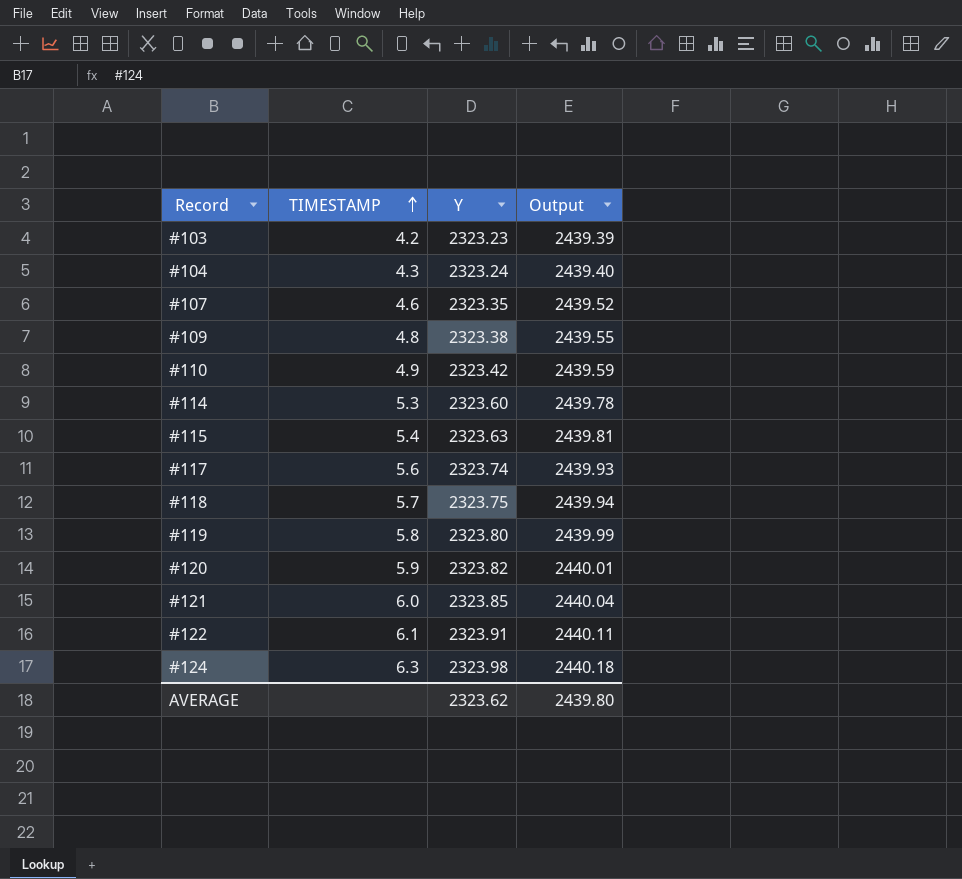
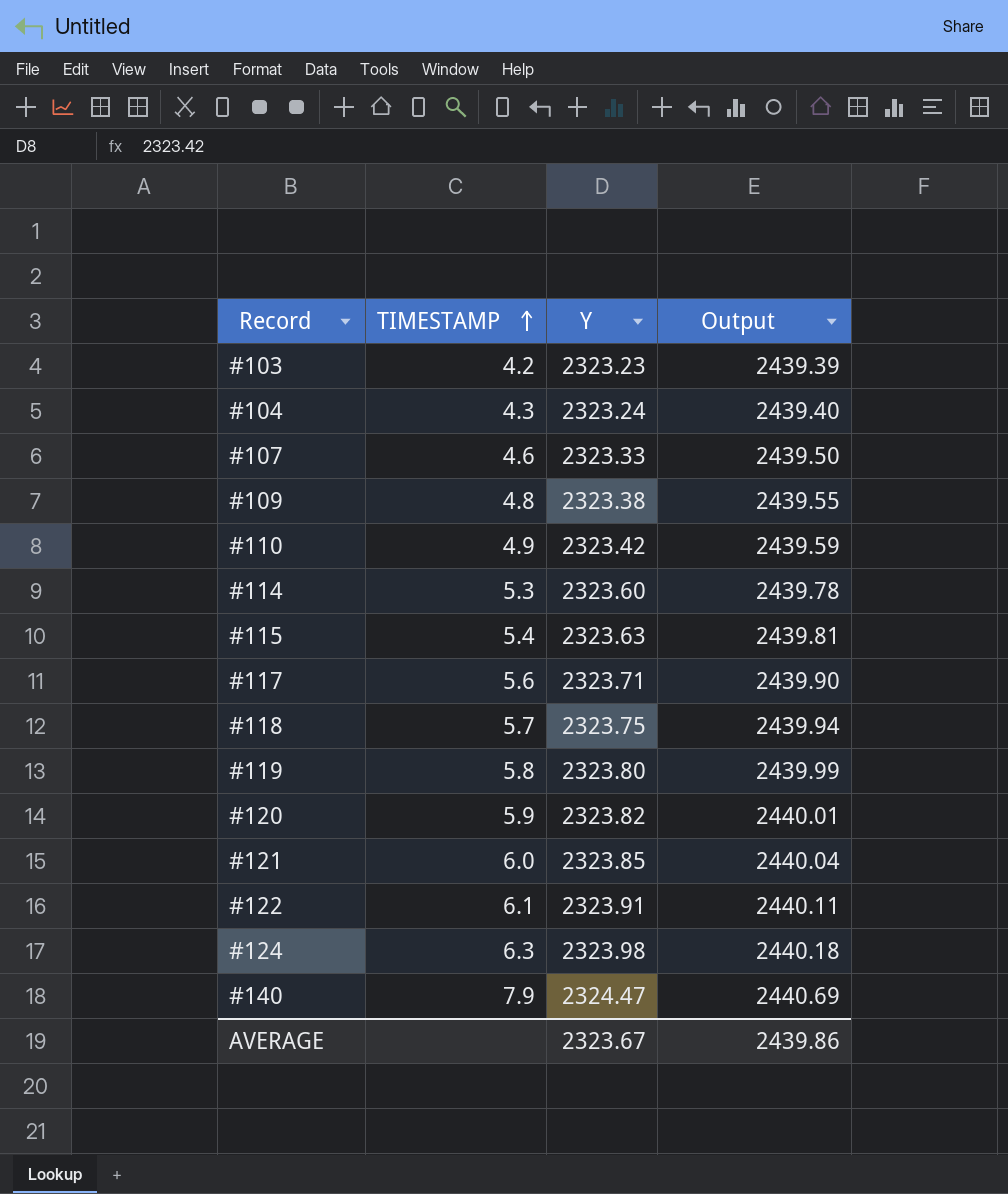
#107 | Y: 2323.35 -> 2323.33
#107 | Output: 2439.52 -> 2439.50
#117 | Y: 2323.74 -> 2323.71
#117 | Output: 2439.93 -> 2439.90
row #140: none -> 7.9 | 2324.47 | 2440.69
AVERAGE | Y: 2323.62 -> 2323.67
AVERAGE | Output: 2439.80 -> 2439.86

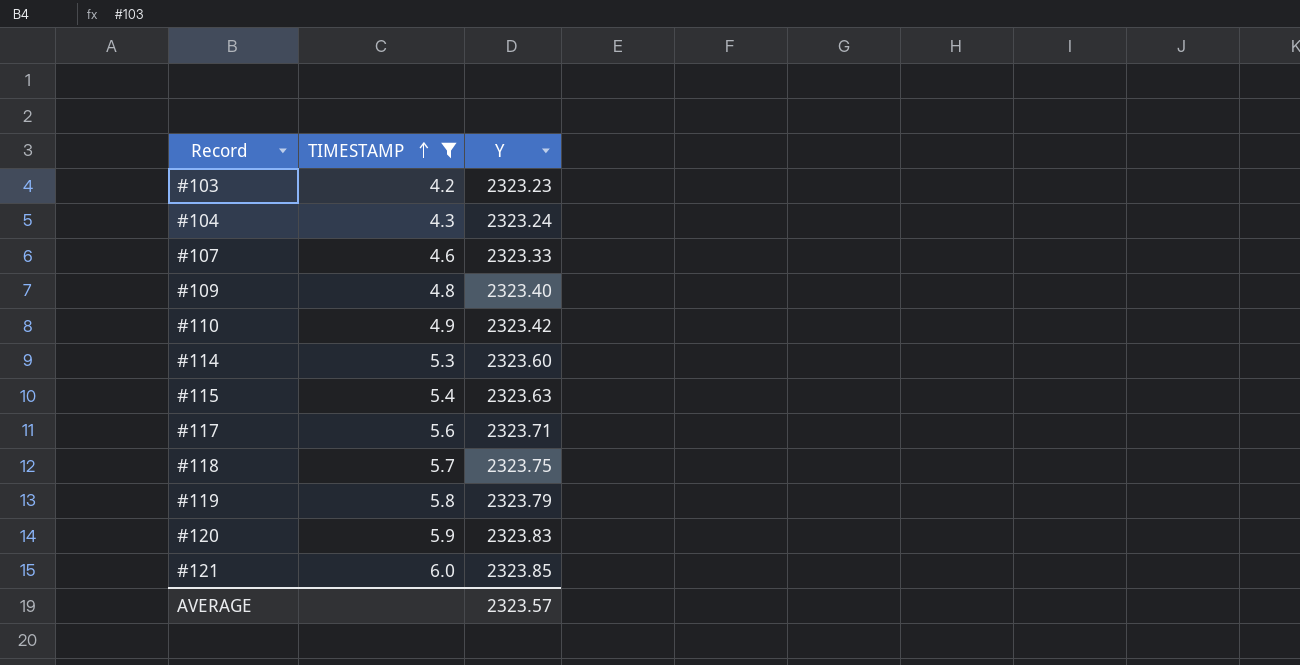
filter: none -> TIMESTAMP <= 6.0
column Output | formula: [Y] * 1.05 -> none
#109 | Y: 2323.38 -> 2323.40
#119 | Y: 2323.80 -> 2323.79
#120 | Y: 2323.82 -> 2323.83
AVERAGE | Y: 2323.67 -> 2323.57

